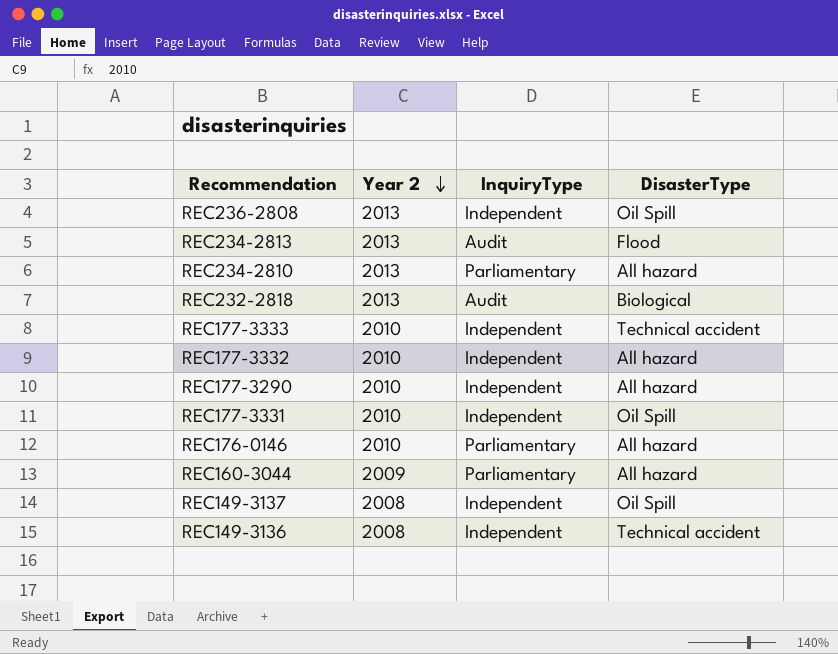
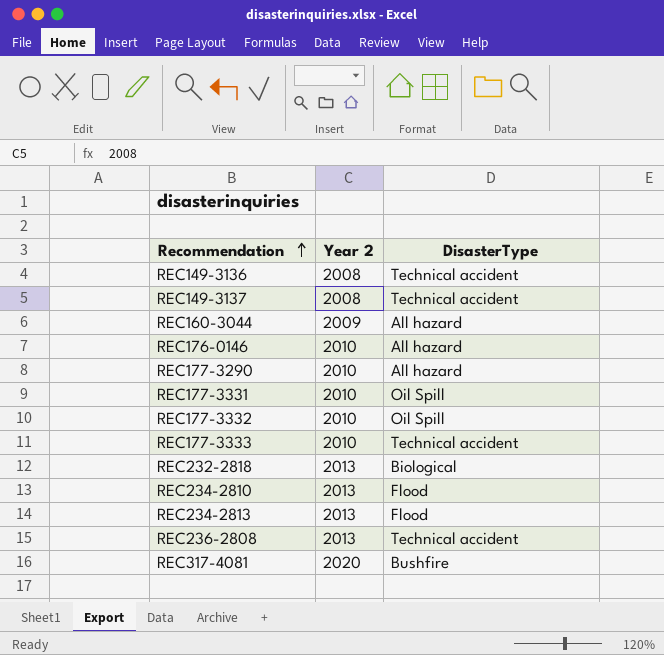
row order: Year 2 descending -> Recommendation ascending
column InquiryType | position: 3 -> none
REC149-3137 | DisasterType: Oil Spill -> Technical accident
REC177-3332 | DisasterType: All hazard -> Oil Spill
REC234-2810 | DisasterType: All hazard -> Flood
REC236-2808 | DisasterType: Oil Spill -> Technical accident
row REC317-4081: none -> 2020 | Bushfire

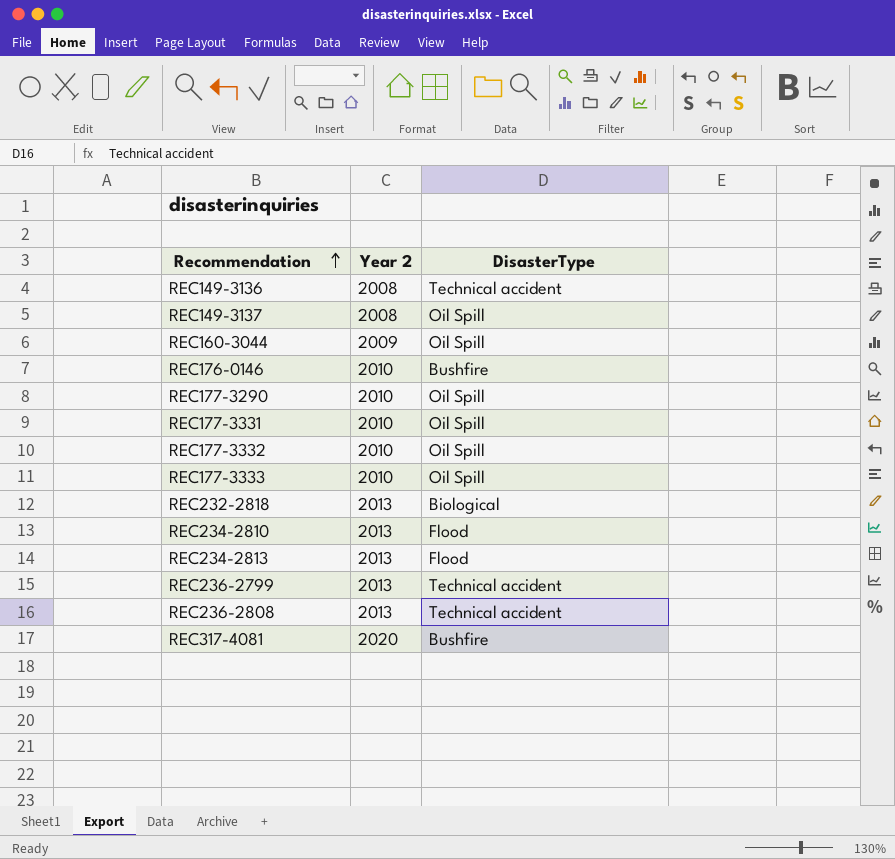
REC149-3137 | DisasterType: Technical accident -> Oil Spill
REC160-3044 | DisasterType: All hazard -> Oil Spill
REC176-0146 | DisasterType: All hazard -> Bushfire
REC177-3290 | DisasterType: All hazard -> Oil Spill
REC177-3333 | DisasterType: Technical accident -> Oil Spill
row REC236-2799: none -> 2013 | Technical accident

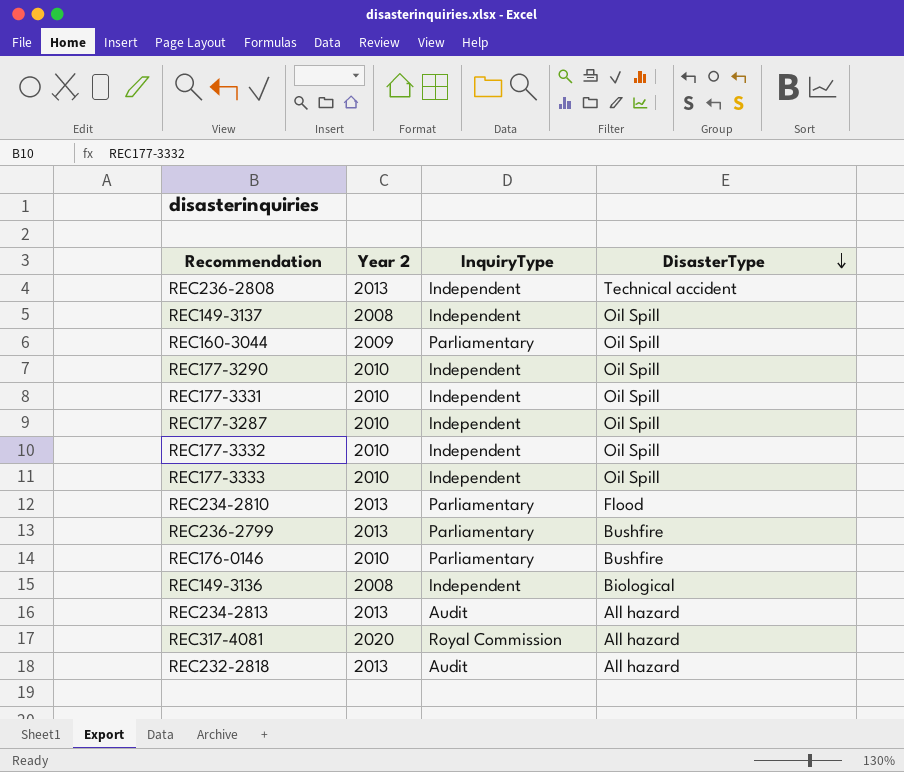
row order: Recommendation ascending -> DisasterType descending
column InquiryType | position: none -> 3
row REC177-3287: none -> 2010 | Independent | Oil Spill
REC236-2799 | DisasterType: Technical accident -> Bushfire
REC149-3136 | DisasterType: Technical accident -> Biological
REC234-2813 | DisasterType: Flood -> All hazard
REC317-4081 | DisasterType: Bushfire -> All hazard
REC232-2818 | DisasterType: Biological -> All hazard

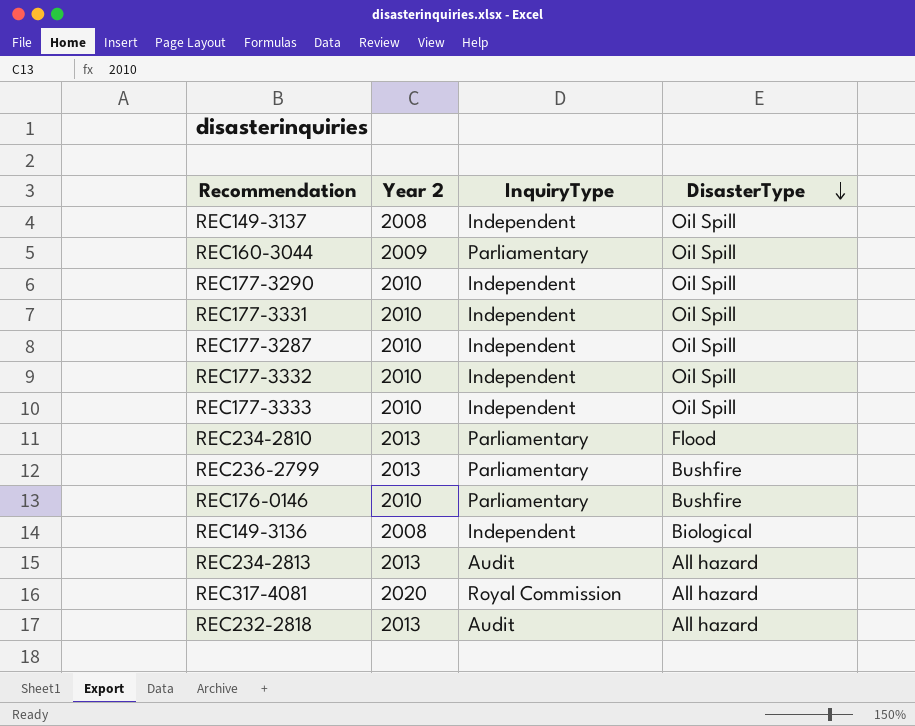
row REC236-2808: 2013 | Independent | Technical accident -> none

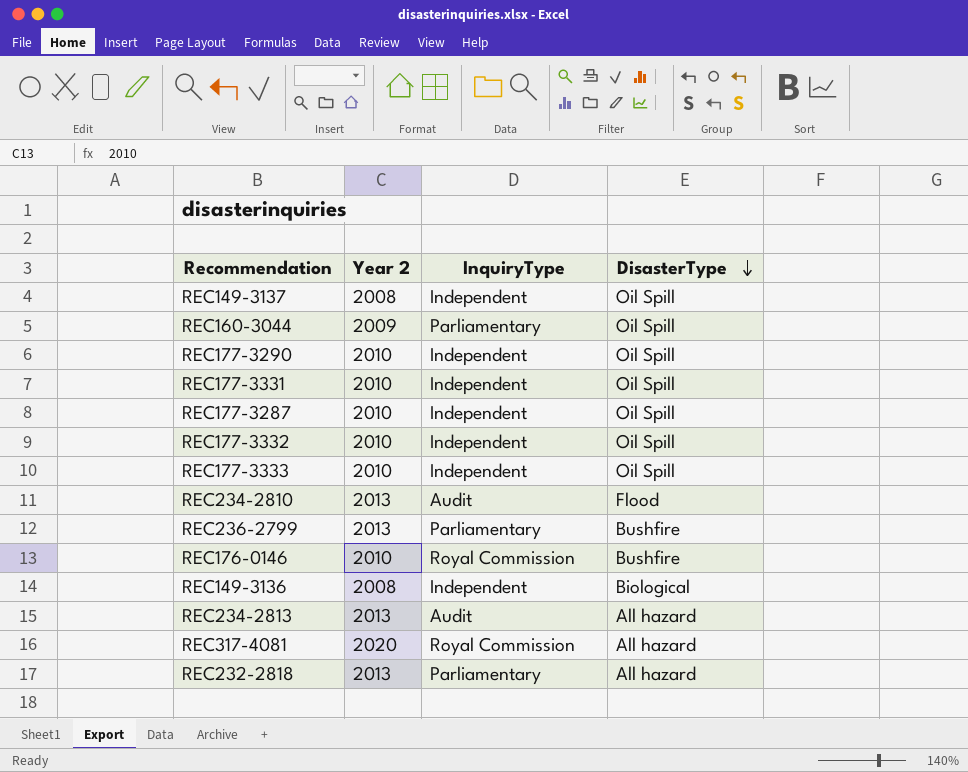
REC234-2810 | InquiryType: Parliamentary -> Audit
REC176-0146 | InquiryType: Parliamentary -> Royal Commission
REC232-2818 | InquiryType: Audit -> Parliamentary

